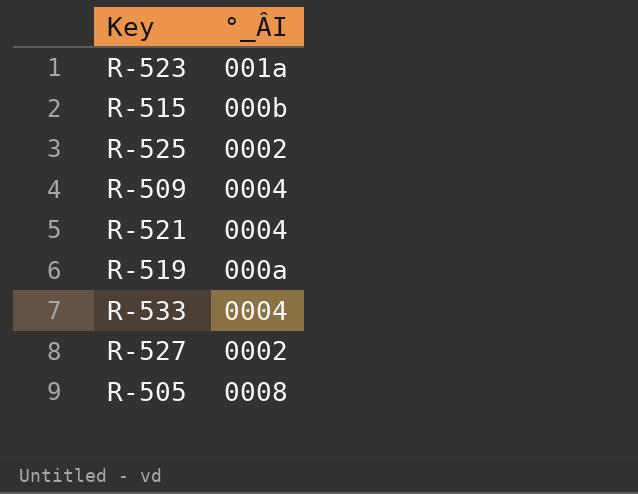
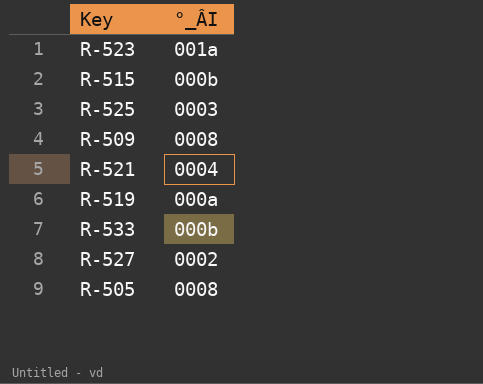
R-525 | °_ÂI: 0002 -> 0003
R-509 | °_ÂI: 0004 -> 0008
R-533 | °_ÂI: 0004 -> 000b

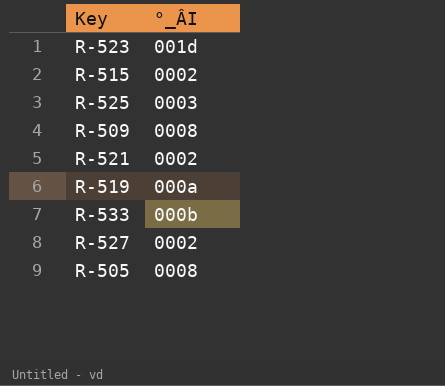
R-523 | °_ÂI: 001a -> 001d
R-515 | °_ÂI: 000b -> 0002
R-521 | °_ÂI: 0004 -> 0002

